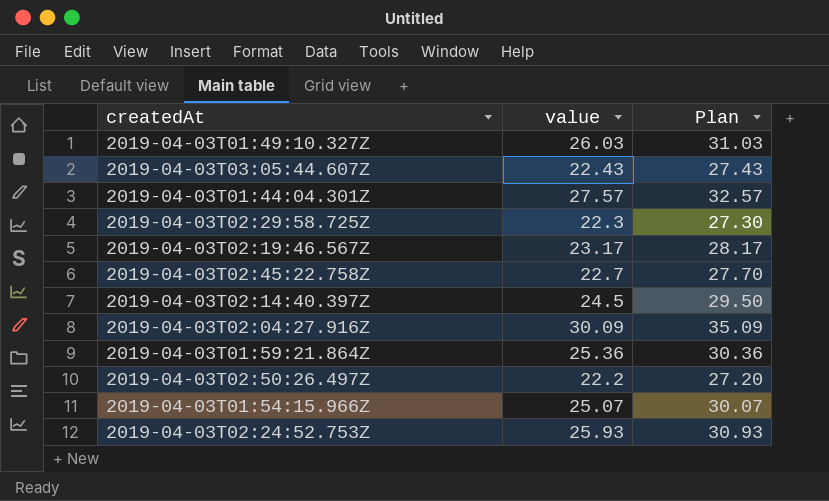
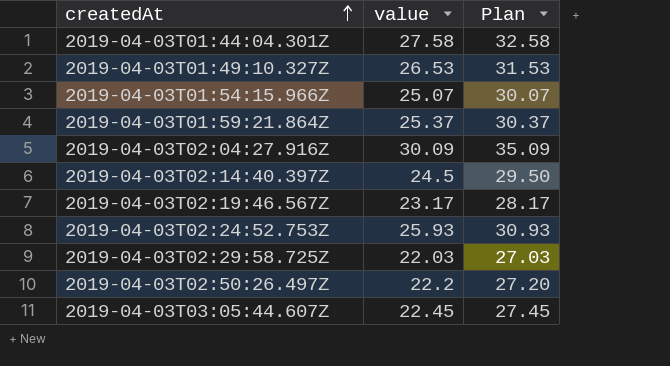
row order: none -> createdAt ascending
row 2019-04-03T02:45:22.758Z: 22.7 | 27.70 -> none
2019-04-03T01:44:04.301Z | value: 27.57 -> 27.58
2019-04-03T01:44:04.301Z | Plan: 32.57 -> 32.58
2019-04-03T01:49:10.327Z | value: 26.03 -> 26.53
2019-04-03T01:49:10.327Z | Plan: 31.03 -> 31.53
2019-04-03T01:59:21.864Z | value: 25.36 -> 25.37
2019-04-03T01:59:21.864Z | Plan: 30.36 -> 30.37
2019-04-03T02:29:58.725Z | value: 22.3 -> 22.03
2019-04-03T02:29:58.725Z | Plan: 27.30 -> 27.03
2019-04-03T03:05:44.607Z | value: 22.43 -> 22.45
2019-04-03T03:05:44.607Z | Plan: 27.43 -> 27.45

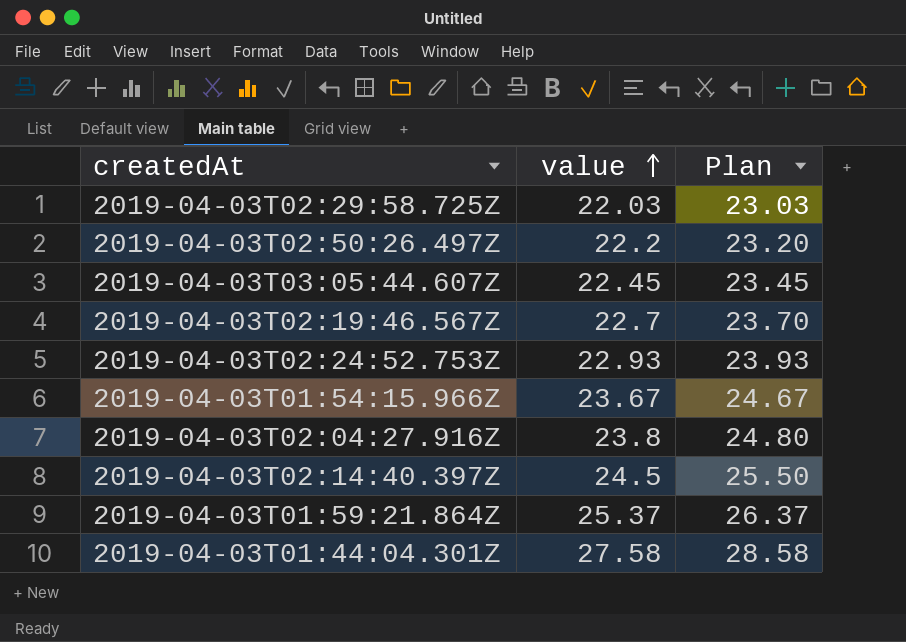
row order: createdAt ascending -> value ascending
column Plan | formula: [value] + 5 -> [value] + 1
row 2019-04-03T01:49:10.327Z: 26.53 | 31.53 -> none
2019-04-03T02:19:46.567Z | value: 23.17 -> 22.7
2019-04-03T02:24:52.753Z | value: 25.93 -> 22.93
2019-04-03T01:54:15.966Z | value: 25.07 -> 23.67
2019-04-03T02:04:27.916Z | value: 30.09 -> 23.8

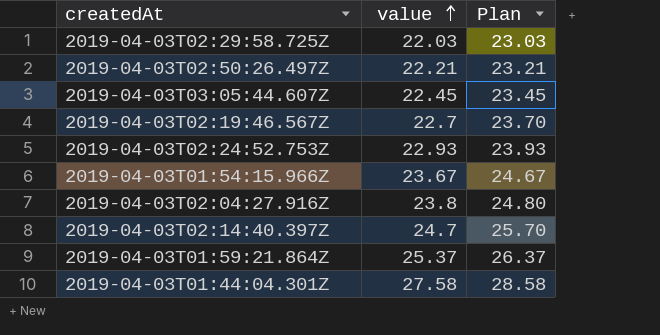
2019-04-03T02:50:26.497Z | value: 22.2 -> 22.21
2019-04-03T02:50:26.497Z | Plan: 23.20 -> 23.21
2019-04-03T02:14:40.397Z | value: 24.5 -> 24.7
2019-04-03T02:14:40.397Z | Plan: 25.50 -> 25.70

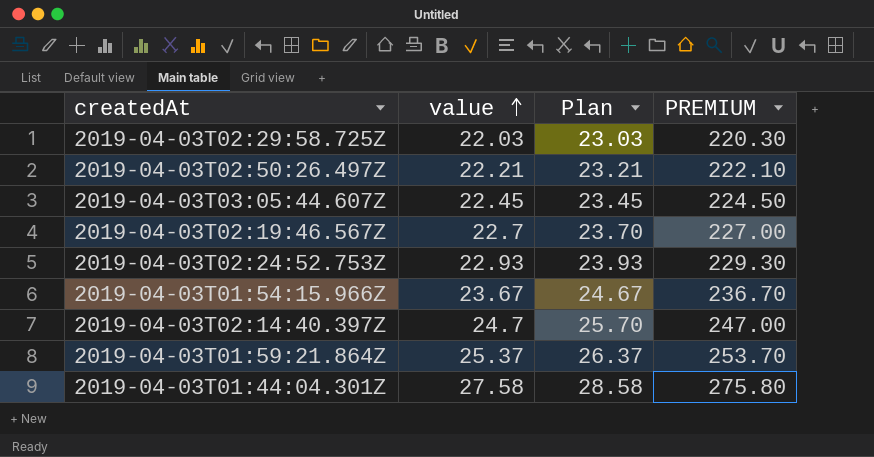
column PREMIUM | formula: none -> [value] * 10
row 2019-04-03T02:04:27.916Z: 23.8 | 24.80 -> none

